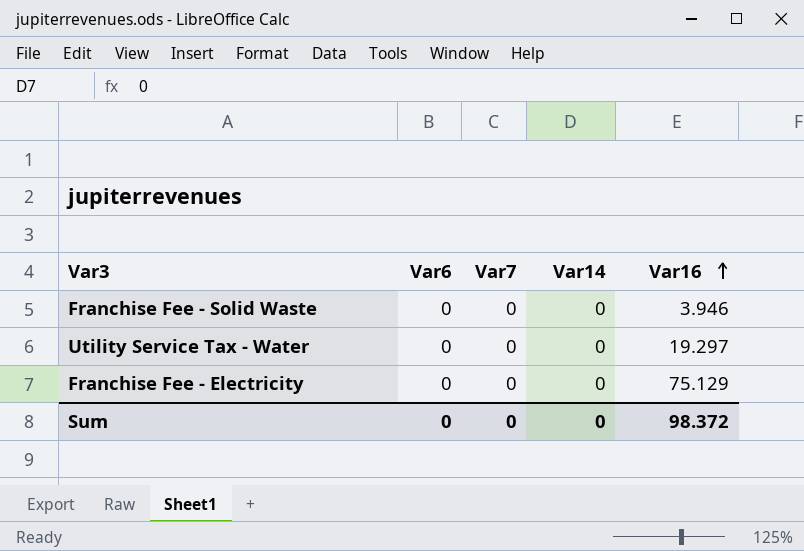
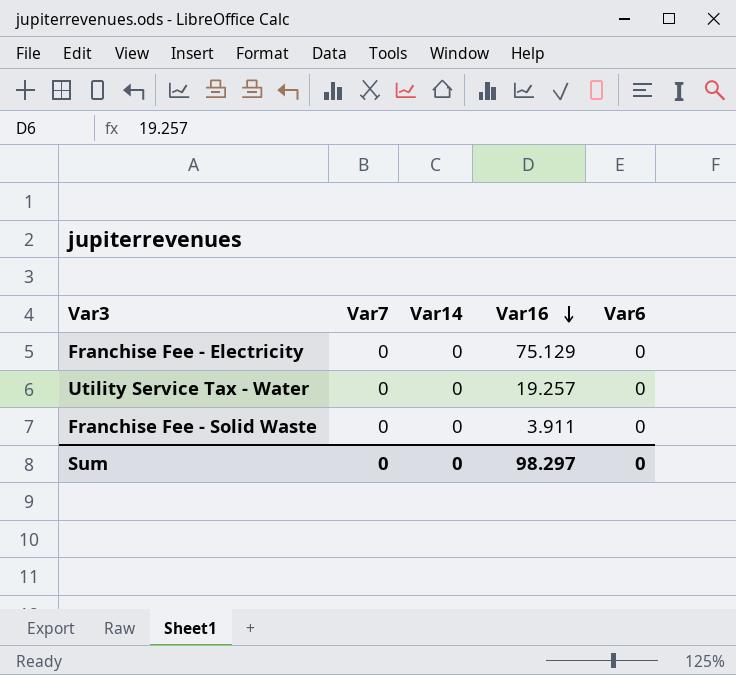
row order: Var16 ascending -> Var16 descending
column Var6 | position: 2 -> 5
Utility Service Tax - Water | Var16: 19.297 -> 19.257
Franchise Fee - Solid Waste | Var16: 3.946 -> 3.911
Sum | Var16: 98.372 -> 98.297

